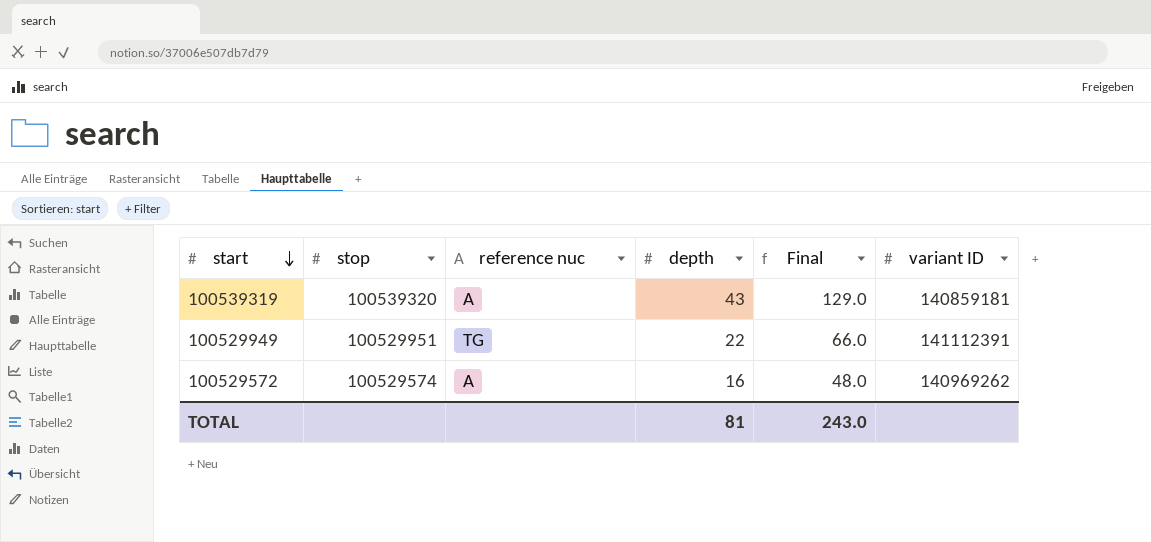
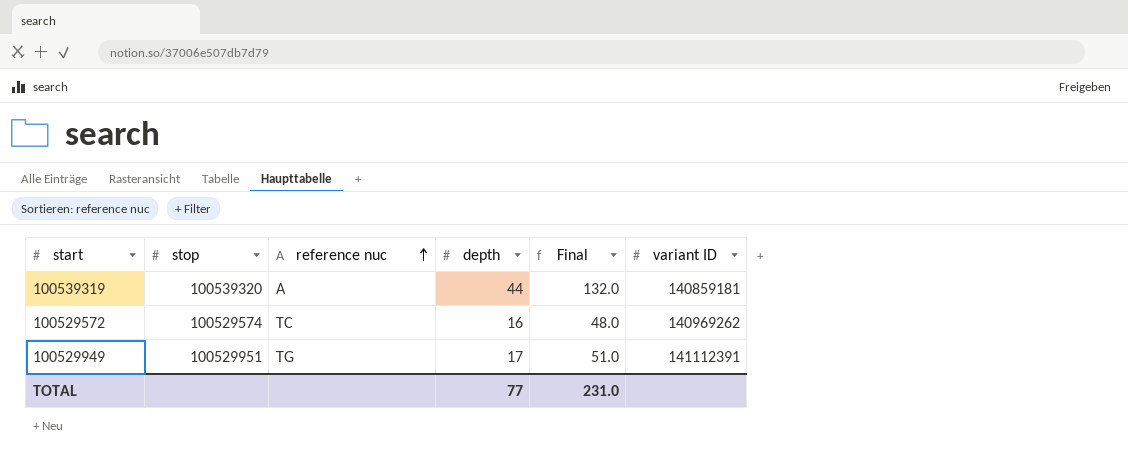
row order: start descending -> reference nuc ascending
100539319 | depth: 43 -> 44
100539319 | Final: 129.0 -> 132.0
100529572 | reference nuc: A -> TC
100529949 | depth: 22 -> 17
100529949 | Final: 66.0 -> 51.0
TOTAL | depth: 81 -> 77
TOTAL | Final: 243.0 -> 231.0

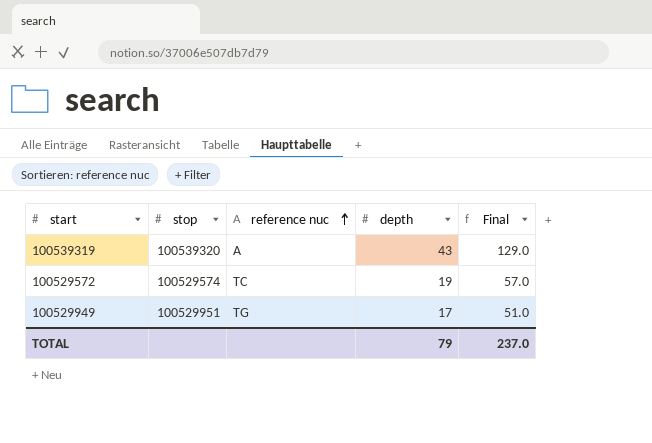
column variant ID | position: 6 -> none
100539319 | depth: 44 -> 43
100539319 | Final: 132.0 -> 129.0
100529572 | depth: 16 -> 19
100529572 | Final: 48.0 -> 57.0
TOTAL | depth: 77 -> 79
TOTAL | Final: 231.0 -> 237.0

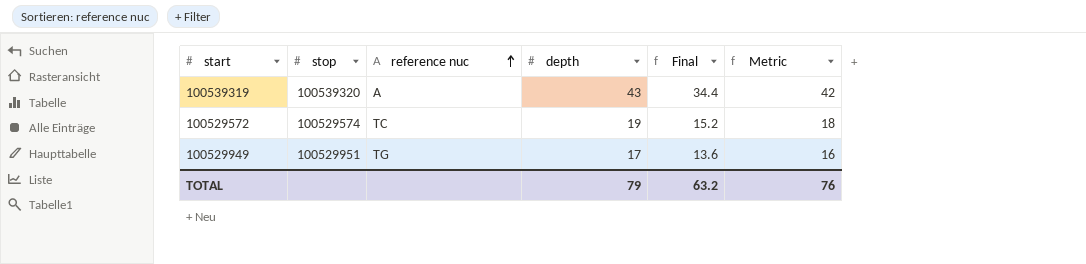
column Final | formula: [depth] * 3 -> [depth] * 0.8
column Metric | formula: none -> [depth] - 1
TOTAL | Final: 237.0 -> 63.2

